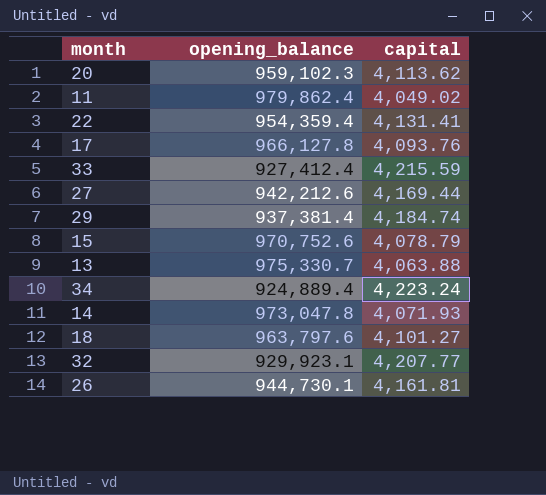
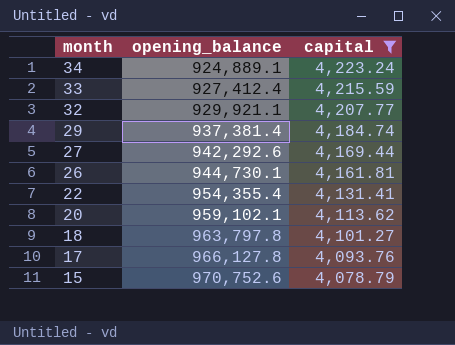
filter: none -> capital >= 4,078.79
row order: none -> month descending
34 | opening_balance: 924,889.4 -> 924,889.1
32 | opening_balance: 929,923.1 -> 929,921.1
27 | opening_balance: 942,212.6 -> 942,292.6
22 | opening_balance: 954,359.4 -> 954,355.4
20 | opening_balance: 959,102.3 -> 959,102.1
18 | opening_balance: 963,797.6 -> 963,797.8

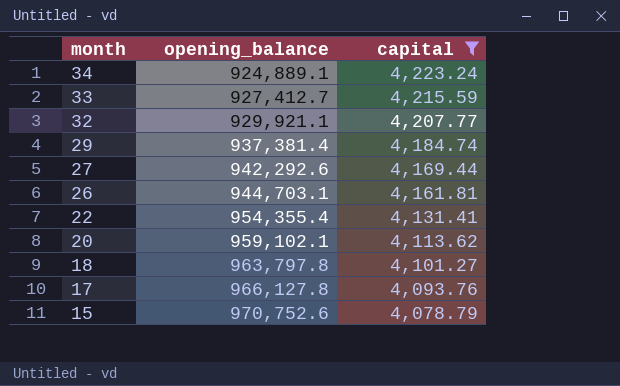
33 | opening_balance: 927,412.4 -> 927,412.7
26 | opening_balance: 944,730.1 -> 944,703.1

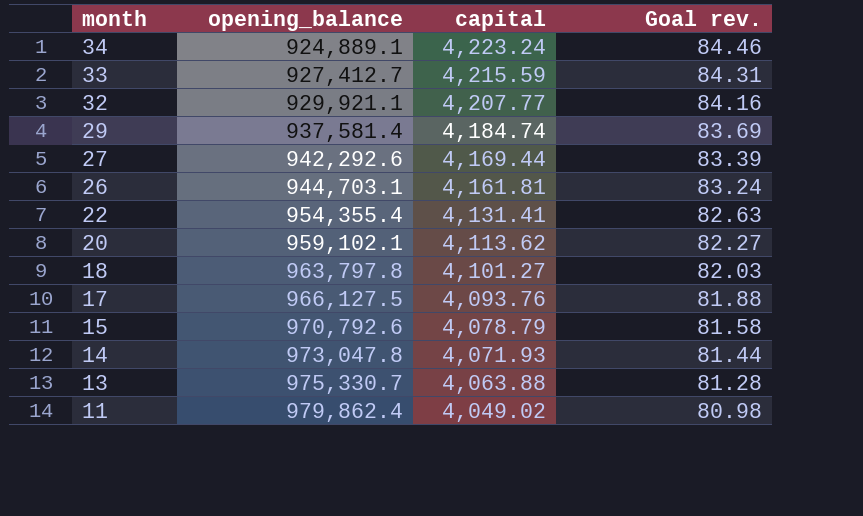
filter: capital >= 4,078.79 -> none
column Goal rev. | formula: none -> [capital] * 0.02
29 | opening_balance: 937,381.4 -> 937,581.4
17 | opening_balance: 966,127.8 -> 966,127.5
15 | opening_balance: 970,752.6 -> 970,792.6

